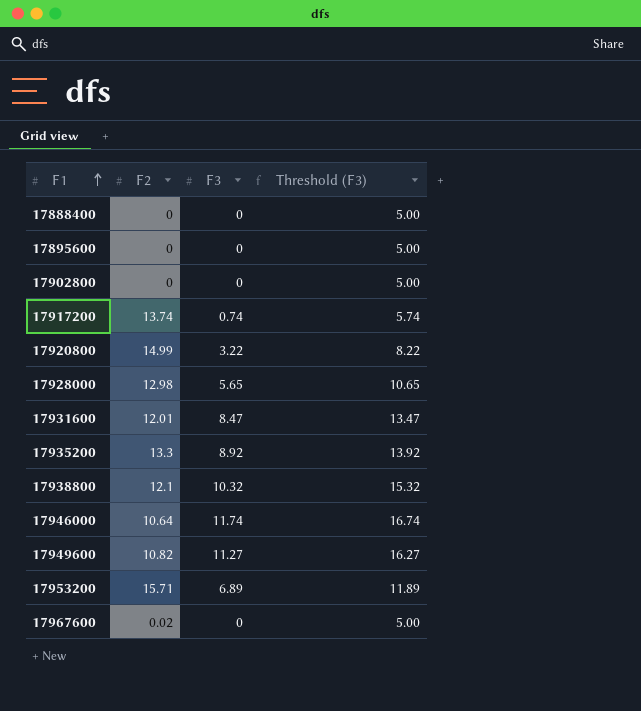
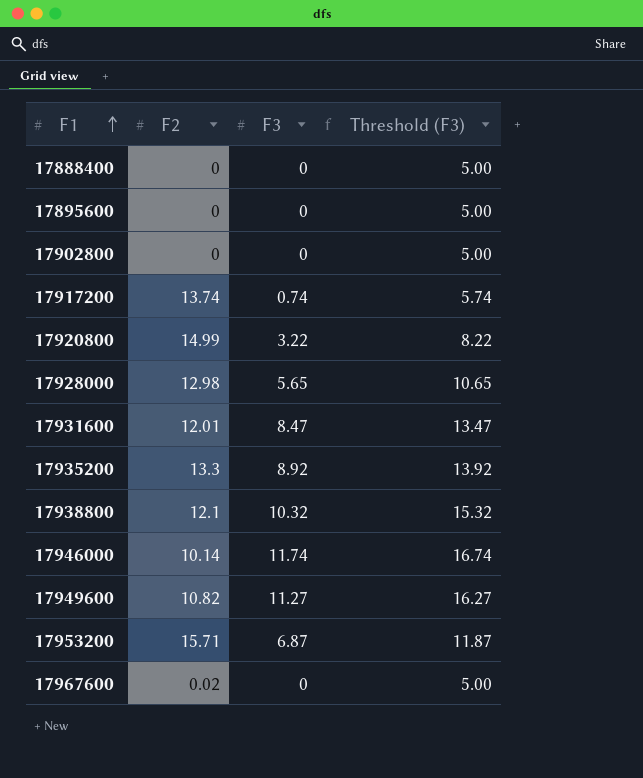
17946000 | F2: 10.64 -> 10.14
17953200 | F3: 6.89 -> 6.87
17953200 | Threshold (F3): 11.89 -> 11.87

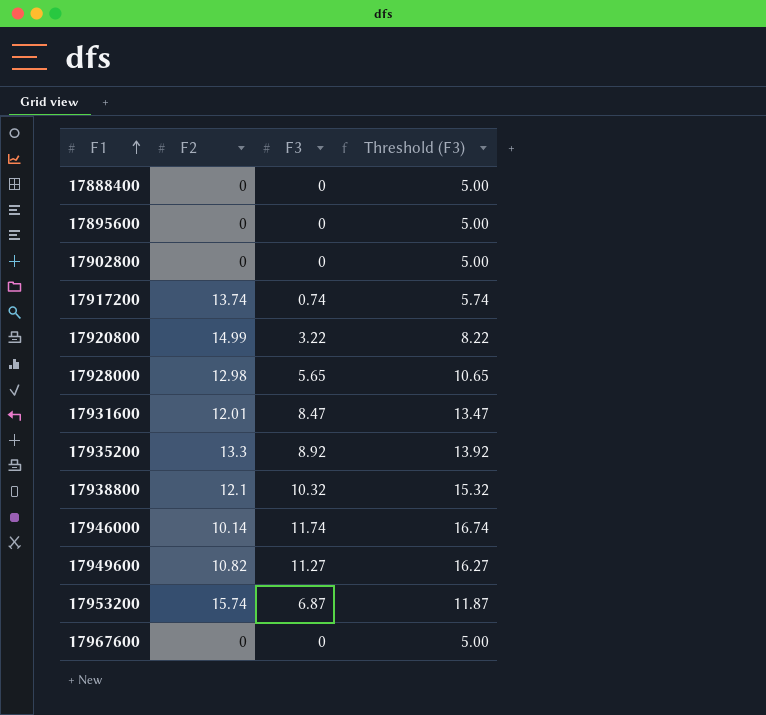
17953200 | F2: 15.71 -> 15.74
17967600 | F2: 0.02 -> 0

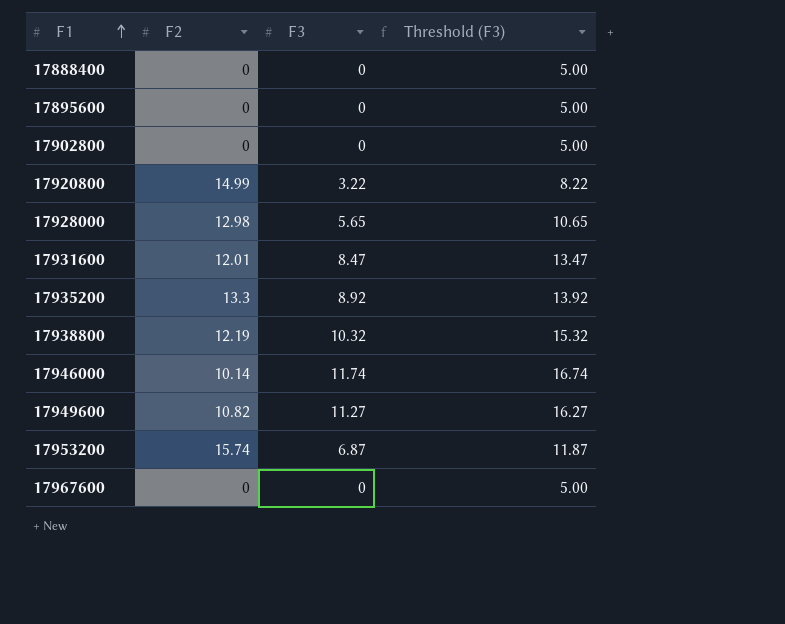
row 17917200: 13.74 | 0.74 | 5.74 -> none
17938800 | F2: 12.1 -> 12.19

